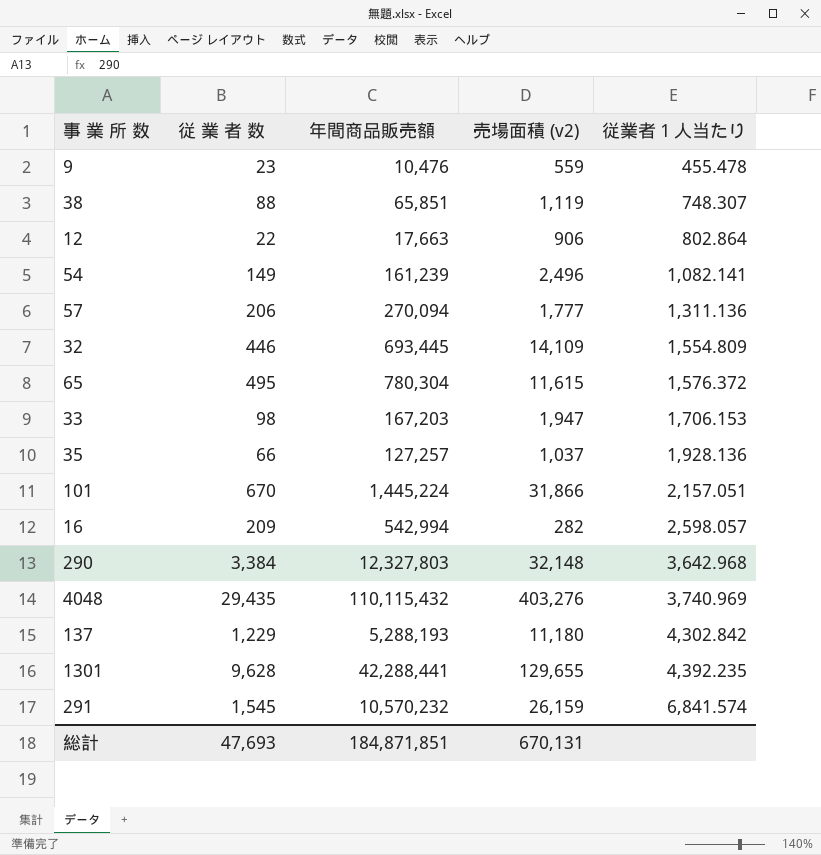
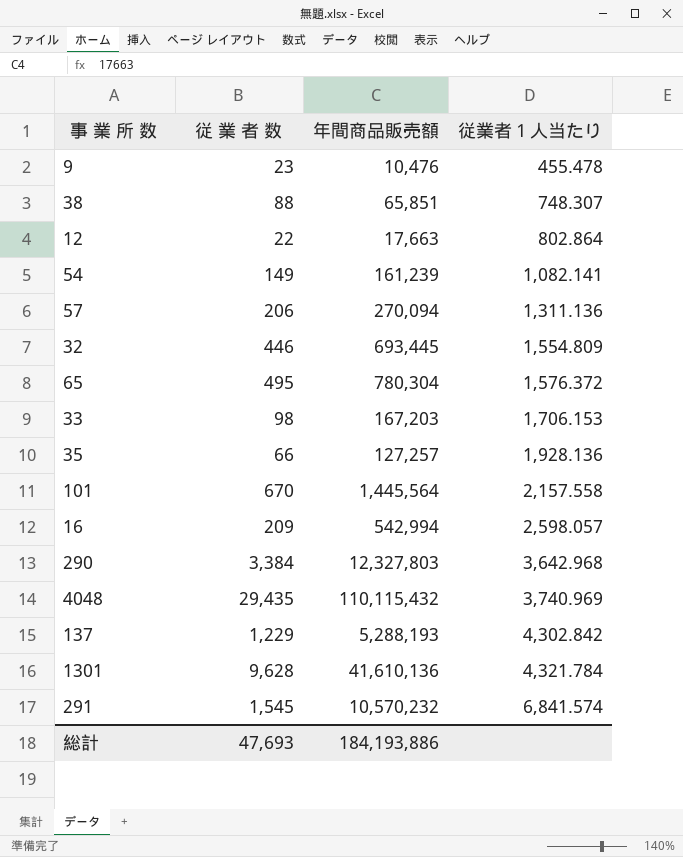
column 売場面積 (v2) | position: 4 -> none
101 | 年間商品販売額: 1,445,224 -> 1,445,564
101 | 従業者１人当たり: 2,157.051 -> 2,157.558
1301 | 年間商品販売額: 42,288,441 -> 41,610,136
1301 | 従業者１人当たり: 4,392.235 -> 4,321.784
総計 | 年間商品販売額: 184,871,851 -> 184,193,886

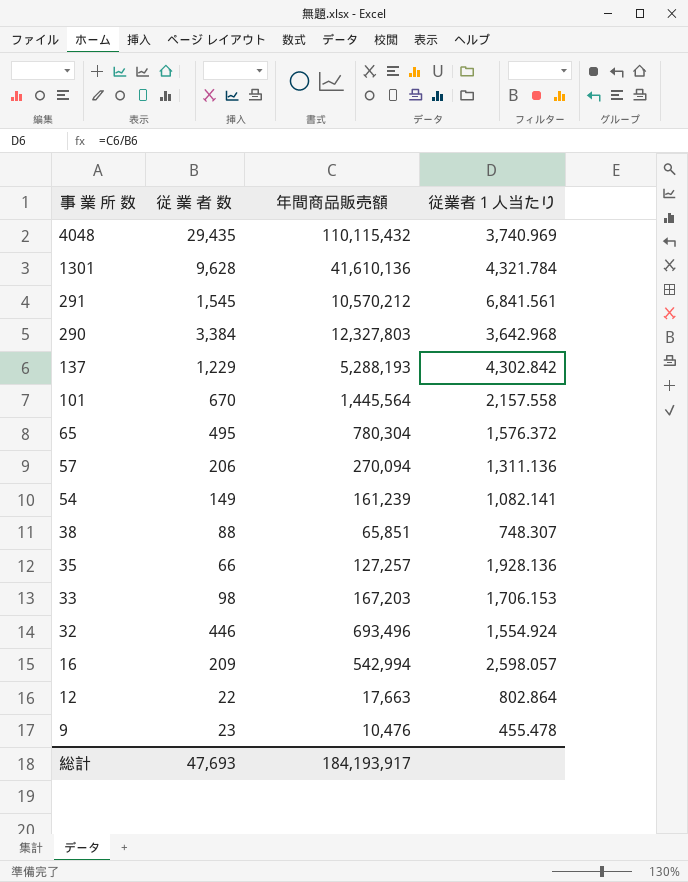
row order: 従業者１人当たり ascending -> 事 業 所 数 descending
291 | 年間商品販売額: 10,570,232 -> 10,570,212
291 | 従業者１人当たり: 6,841.574 -> 6,841.561
32 | 年間商品販売額: 693,445 -> 693,496
32 | 従業者１人当たり: 1,554.809 -> 1,554.924
総計 | 年間商品販売額: 184,193,886 -> 184,193,917

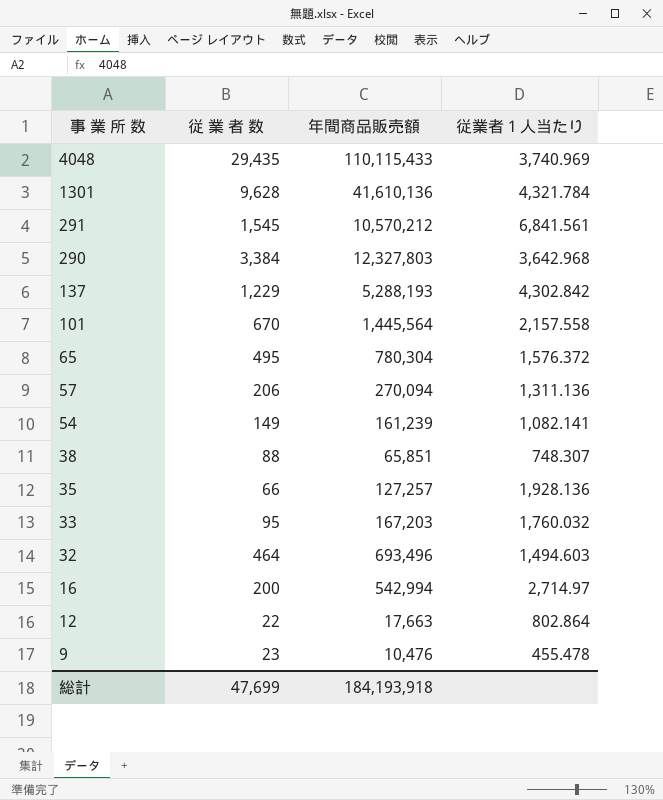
4048 | 年間商品販売額: 110,115,432 -> 110,115,433
33 | 従 業 者 数: 98 -> 95
33 | 従業者１人当たり: 1,706.153 -> 1,760.032
32 | 従 業 者 数: 446 -> 464
32 | 従業者１人当たり: 1,554.924 -> 1,494.603
16 | 従 業 者 数: 209 -> 200
16 | 従業者１人当たり: 2,598.057 -> 2,714.97
総計 | 従 業 者 数: 47,693 -> 47,699
総計 | 年間商品販売額: 184,193,917 -> 184,193,918

